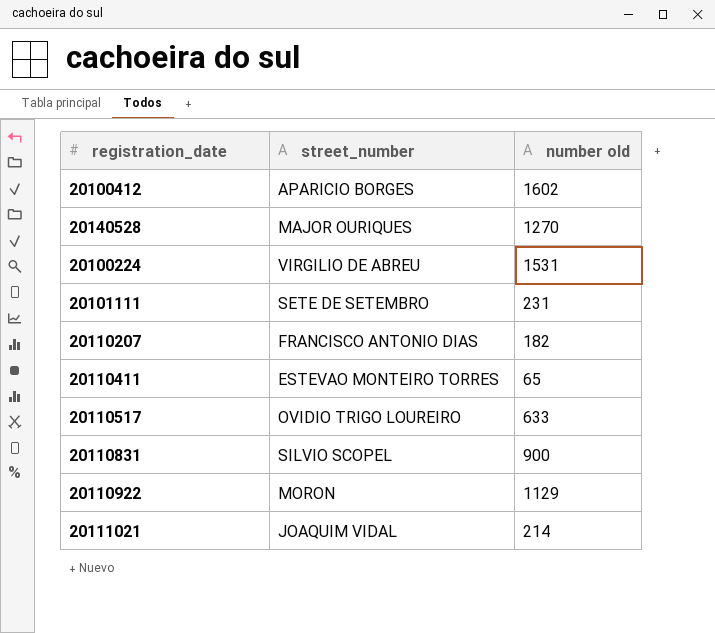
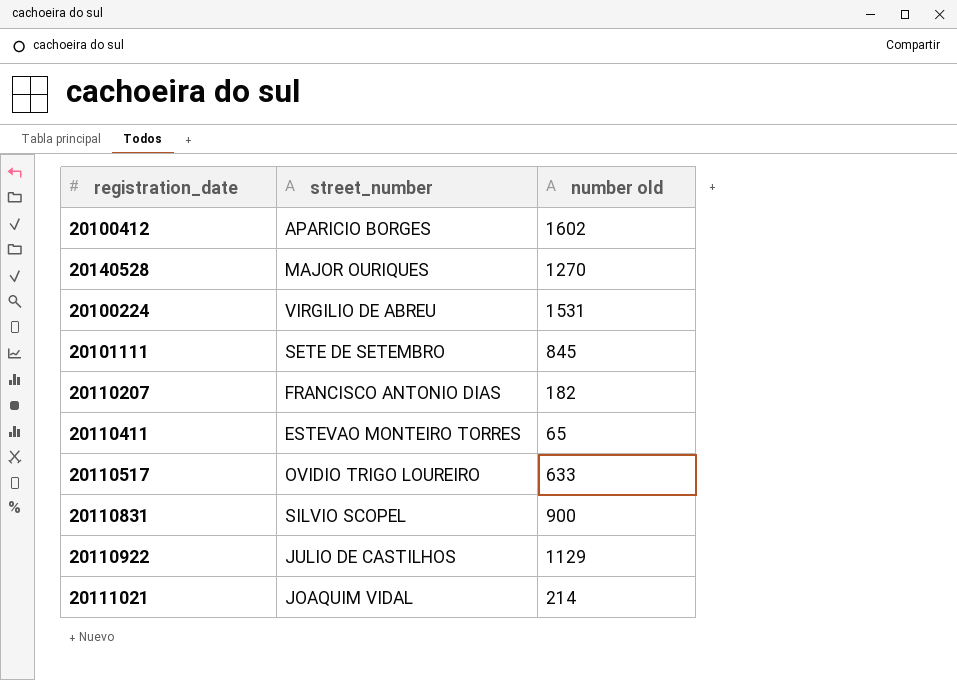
20101111 | number old: 231 -> 845
20110922 | street_number: MORON -> JULIO DE CASTILHOS

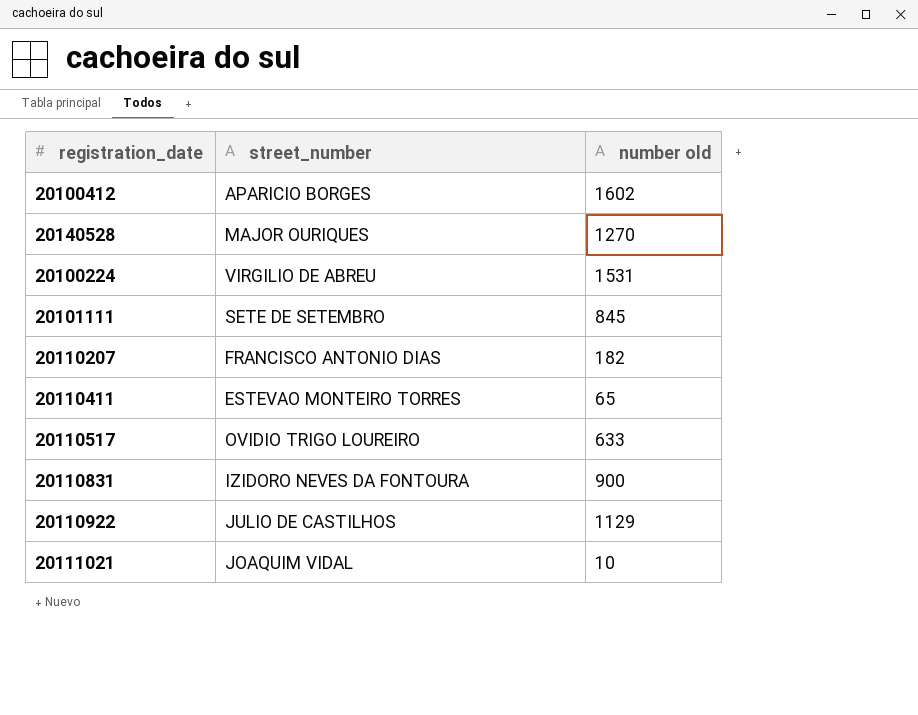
20110831 | street_number: SILVIO SCOPEL -> IZIDORO NEVES DA FONTOURA
20111021 | number old: 214 -> 10

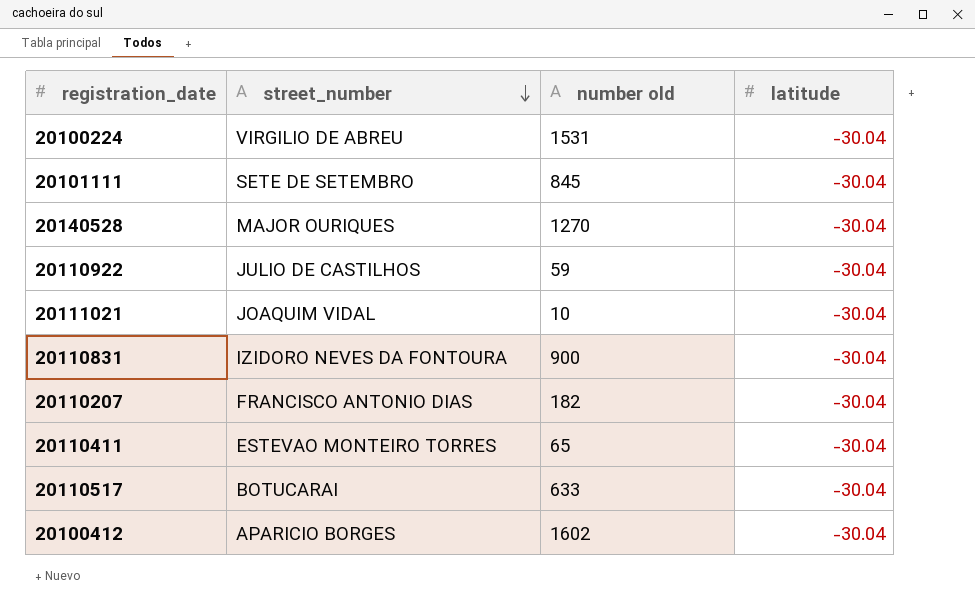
row order: none -> street_number descending
column latitude | position: none -> 4
20110922 | number old: 1129 -> 59
20110517 | street_number: OVIDIO TRIGO LOUREIRO -> BOTUCARAI

